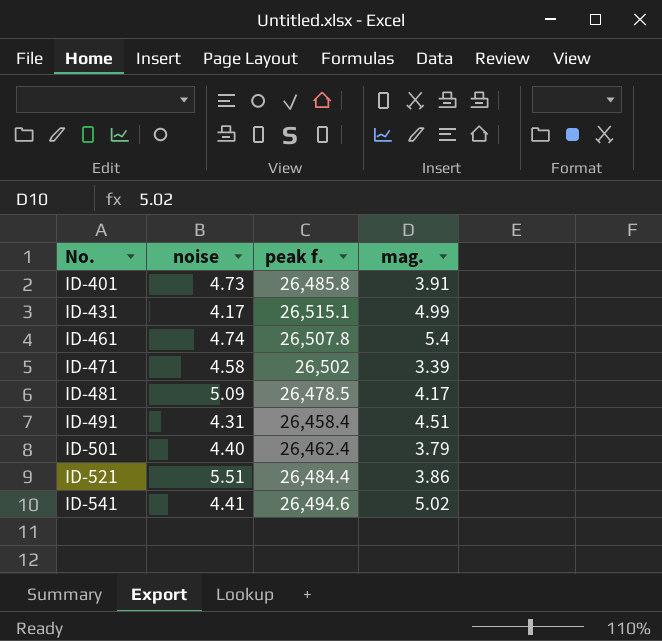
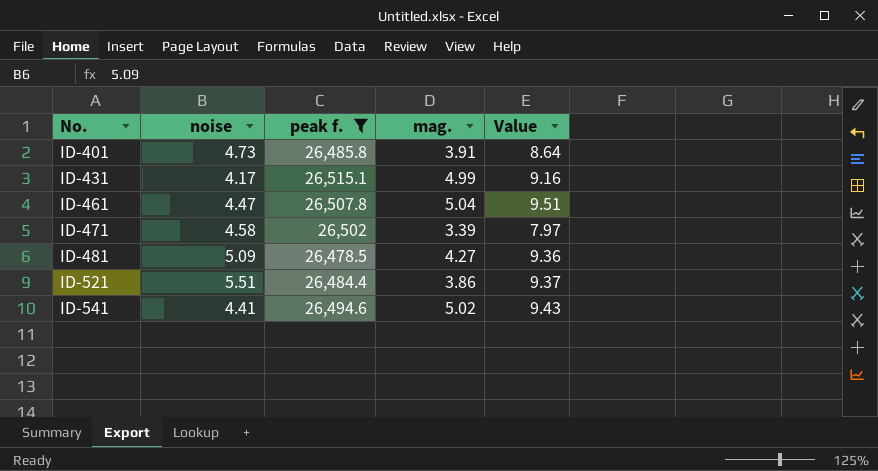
filter: none -> peak f. >= 26,478.5
column Value | formula: none -> [noise] + [mag.]
ID-461 | noise: 4.74 -> 4.47
ID-461 | mag.: 5.4 -> 5.04
ID-481 | mag.: 4.17 -> 4.27

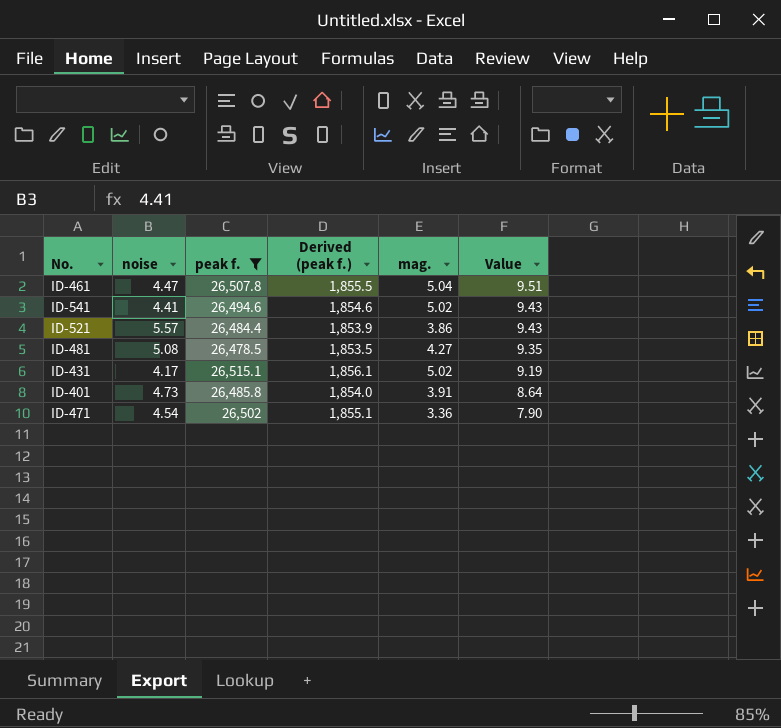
row order: No. ascending -> Value descending
column Derived (peak f.) | formula: none -> [peak f.] * 0.07
ID-521 | noise: 5.51 -> 5.57
ID-521 | Value: 9.37 -> 9.43
ID-481 | noise: 5.09 -> 5.08
ID-481 | Value: 9.36 -> 9.35
ID-431 | mag.: 4.99 -> 5.02
ID-431 | Value: 9.16 -> 9.19
ID-471 | noise: 4.58 -> 4.54
ID-471 | mag.: 3.39 -> 3.36
ID-471 | Value: 7.97 -> 7.90

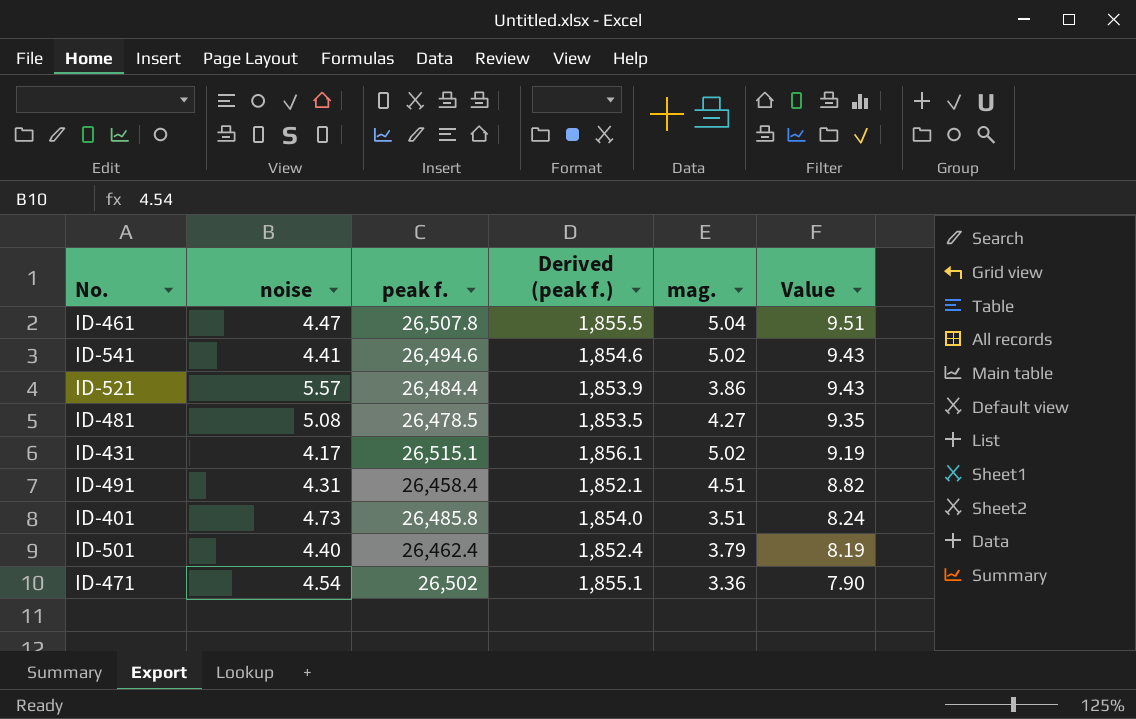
filter: peak f. >= 26,478.5 -> none
ID-401 | mag.: 3.91 -> 3.51
ID-401 | Value: 8.64 -> 8.24

